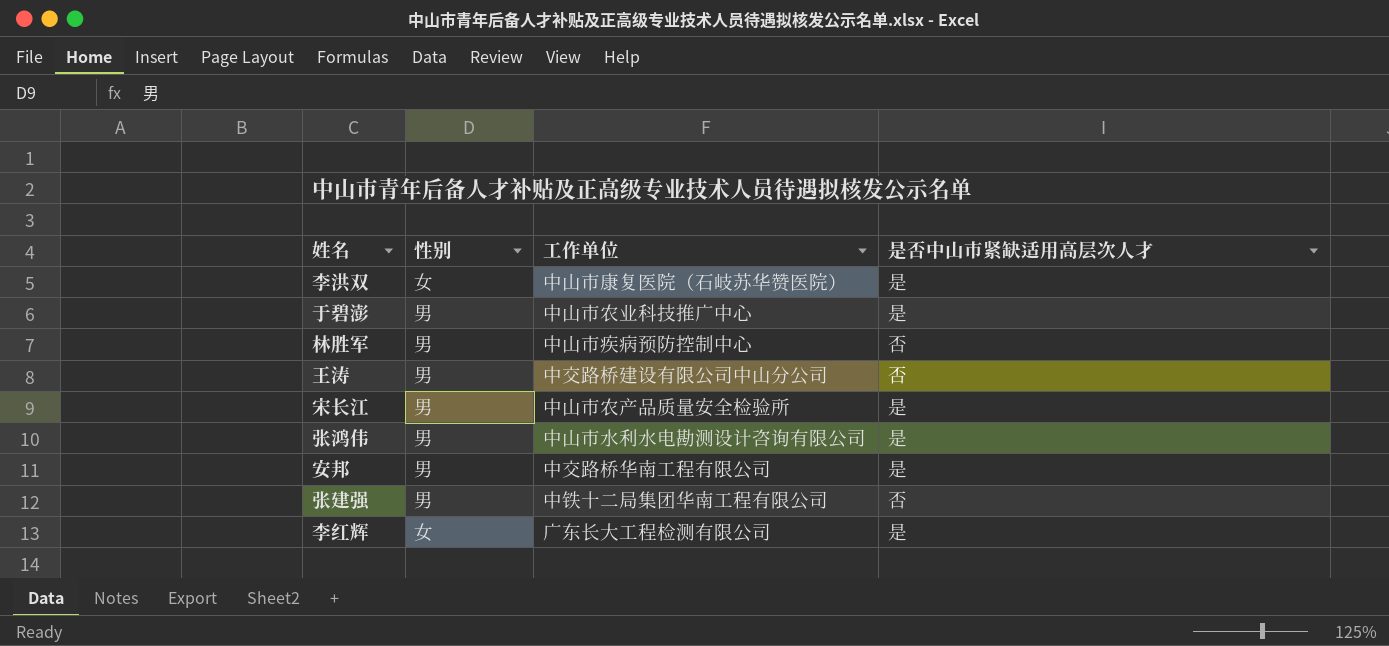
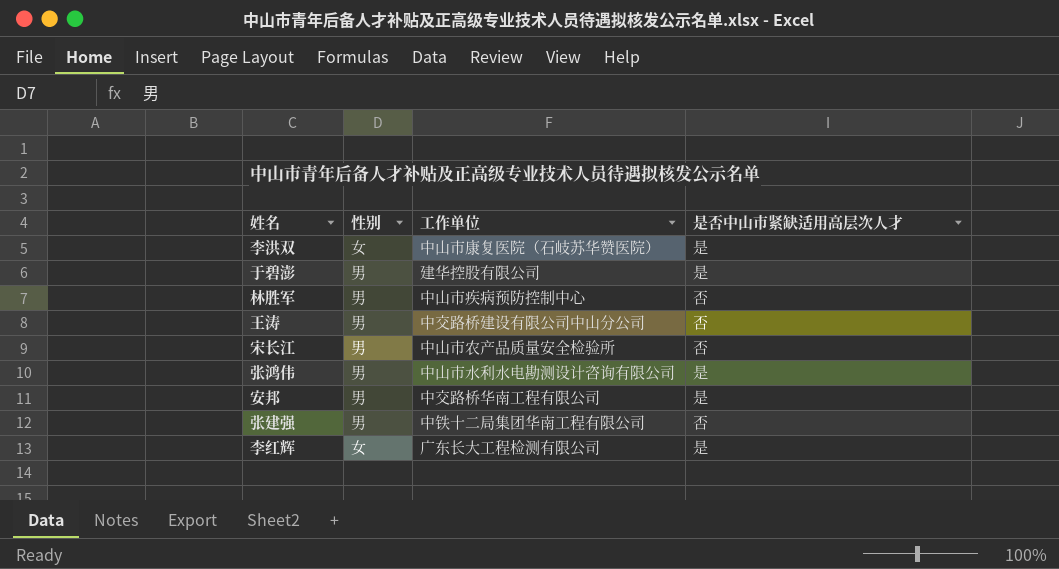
于碧澎 | 工作单位: 中山市农业科技推广中心 -> 建华控股有限公司
宋长江 | 是否中山市紧缺适用高层次人才: 是 -> 否

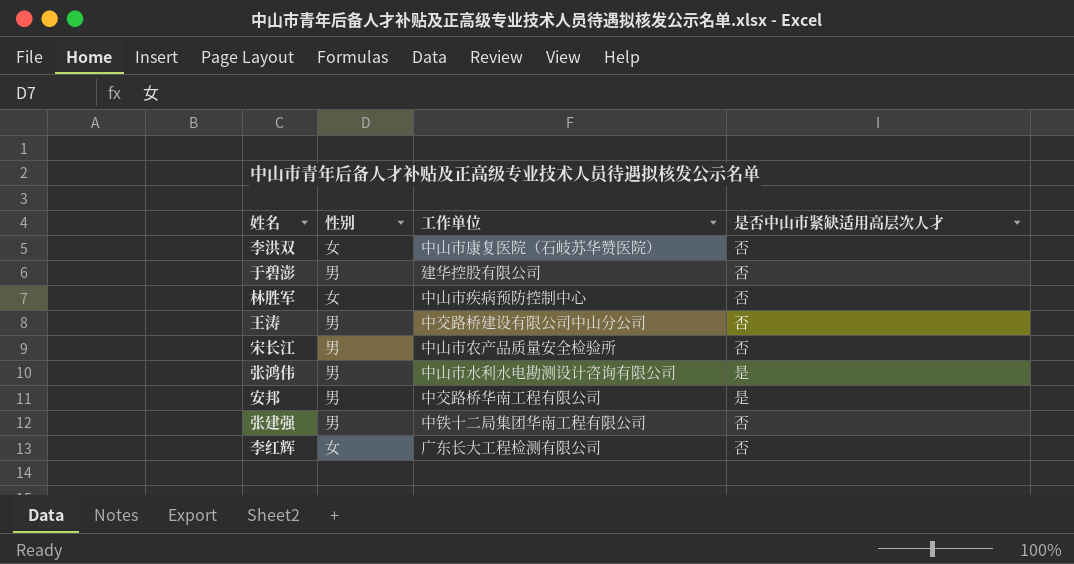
李洪双 | 是否中山市紧缺适用高层次人才: 是 -> 否
于碧澎 | 是否中山市紧缺适用高层次人才: 是 -> 否
林胜军 | 性别: 男 -> 女
李红辉 | 是否中山市紧缺适用高层次人才: 是 -> 否

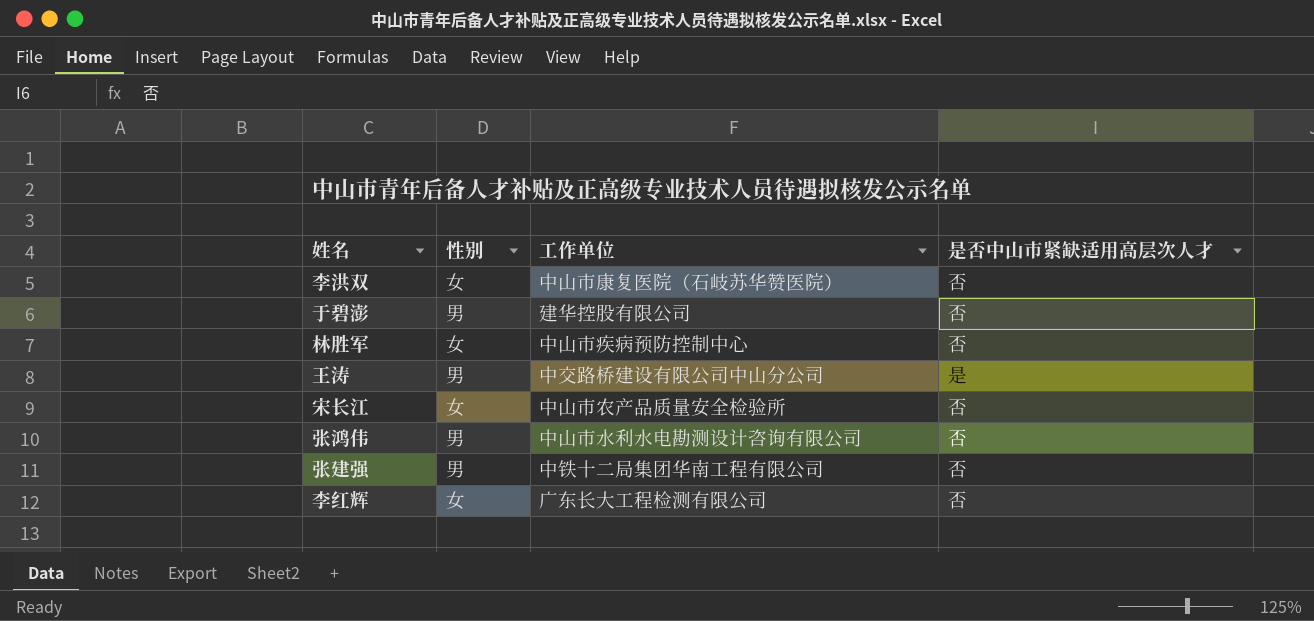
row 安邦: 男 | 中交路桥华南工程有限公司 | 是 -> none
王涛 | 是否中山市紧缺适用高层次人才: 否 -> 是
宋长江 | 性别: 男 -> 女
张鸿伟 | 是否中山市紧缺适用高层次人才: 是 -> 否

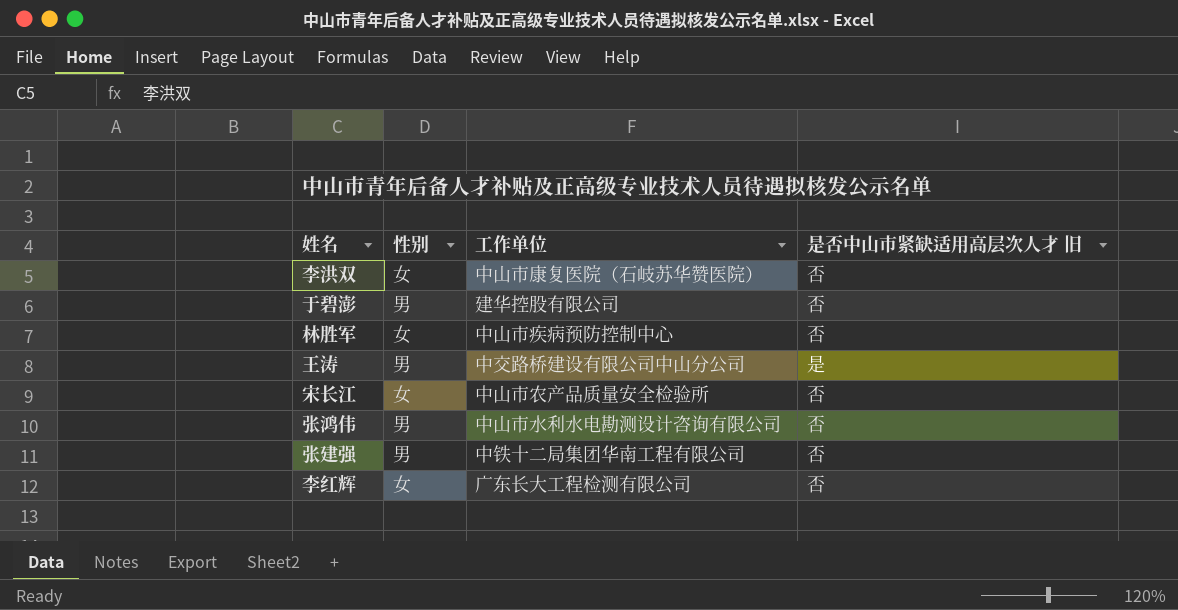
column name: 是否中山市紧缺适用高层次人才 -> 是否中山市紧缺适用高层次人才 旧

